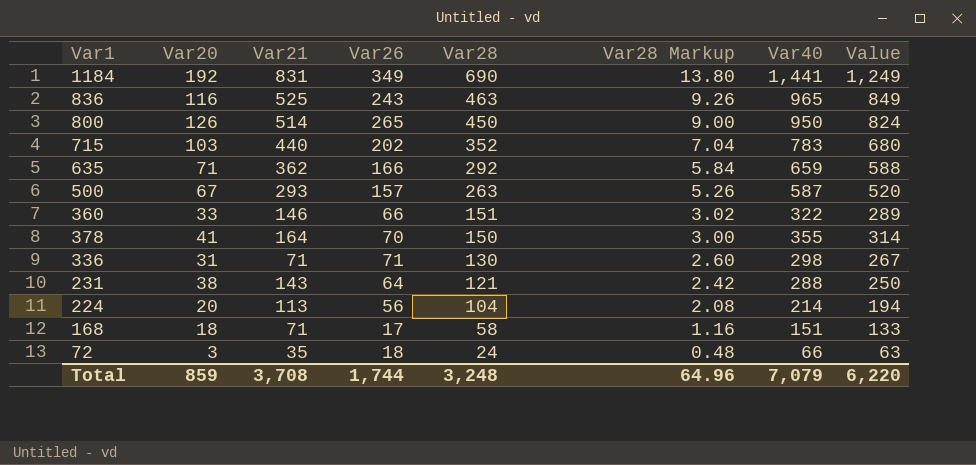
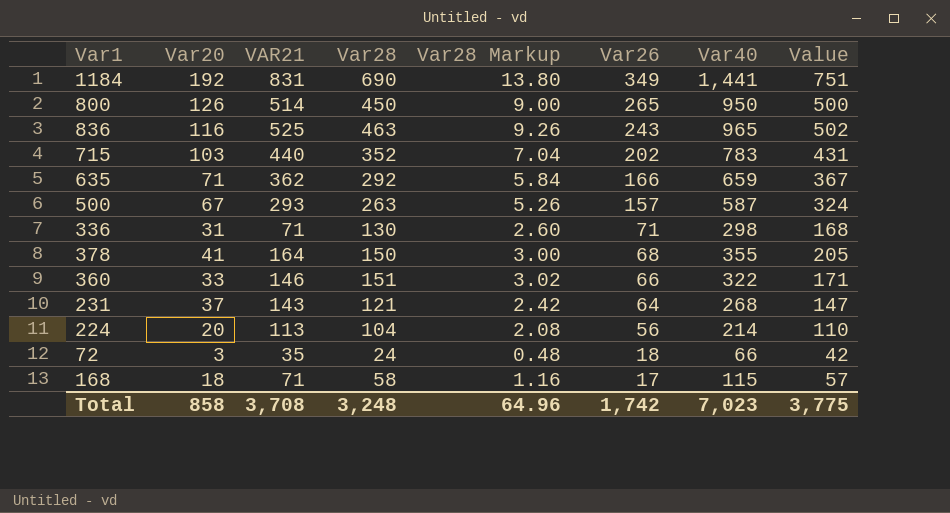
row order: Var28 descending -> Var26 descending
column name: Var21 -> VAR21
column Var26 | position: 4 -> 6
column Value | formula: [Var40] - [Var20] -> [Var40] - [Var28]
378 | Var26: 70 -> 68
231 | Var20: 38 -> 37
231 | Var40: 288 -> 268
168 | Var40: 151 -> 115
Total | Var20: 859 -> 858
Total | Var26: 1,744 -> 1,742
Total | Var40: 7,079 -> 7,023
Total | Value: 6,220 -> 3,775

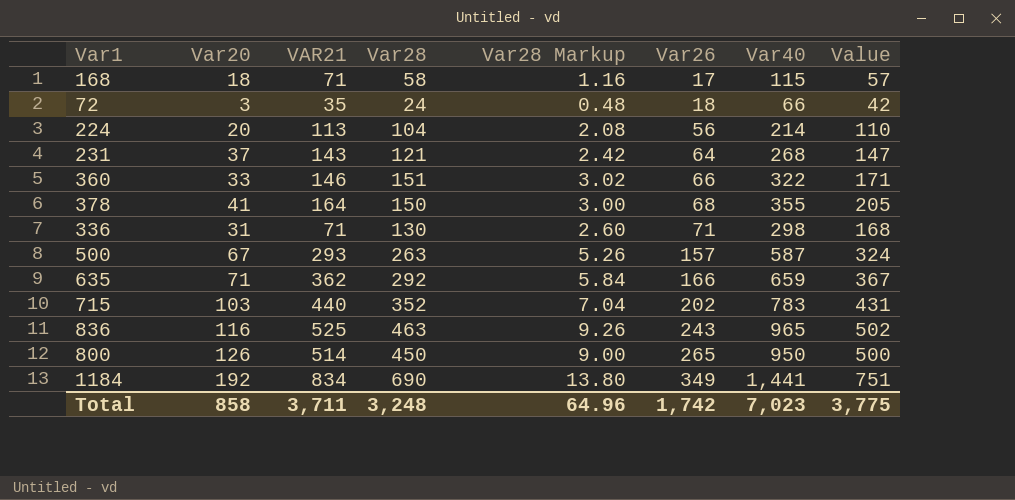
row order: Var26 descending -> Var26 ascending
1184 | VAR21: 831 -> 834
Total | VAR21: 3,708 -> 3,711

